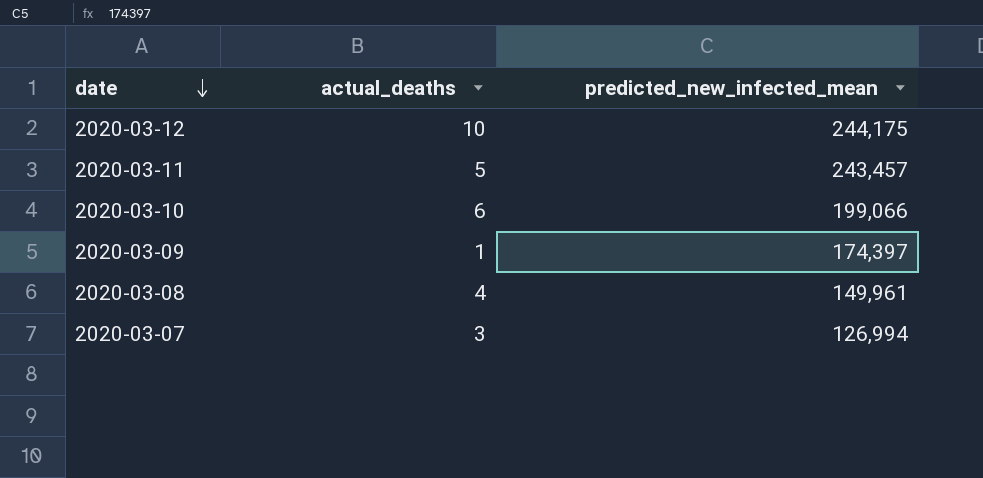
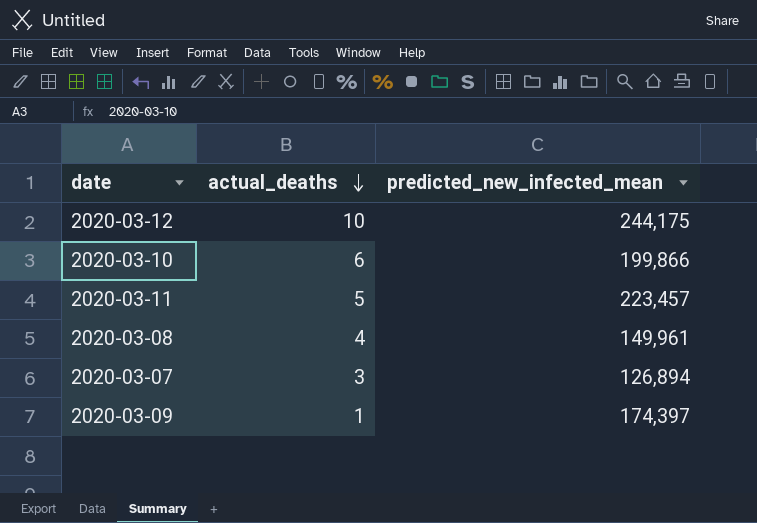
row order: date descending -> actual_deaths descending
2020-03-10 | predicted_new_infected_mean: 199,066 -> 199,866
2020-03-11 | predicted_new_infected_mean: 243,457 -> 223,457
2020-03-07 | predicted_new_infected_mean: 126,994 -> 126,894

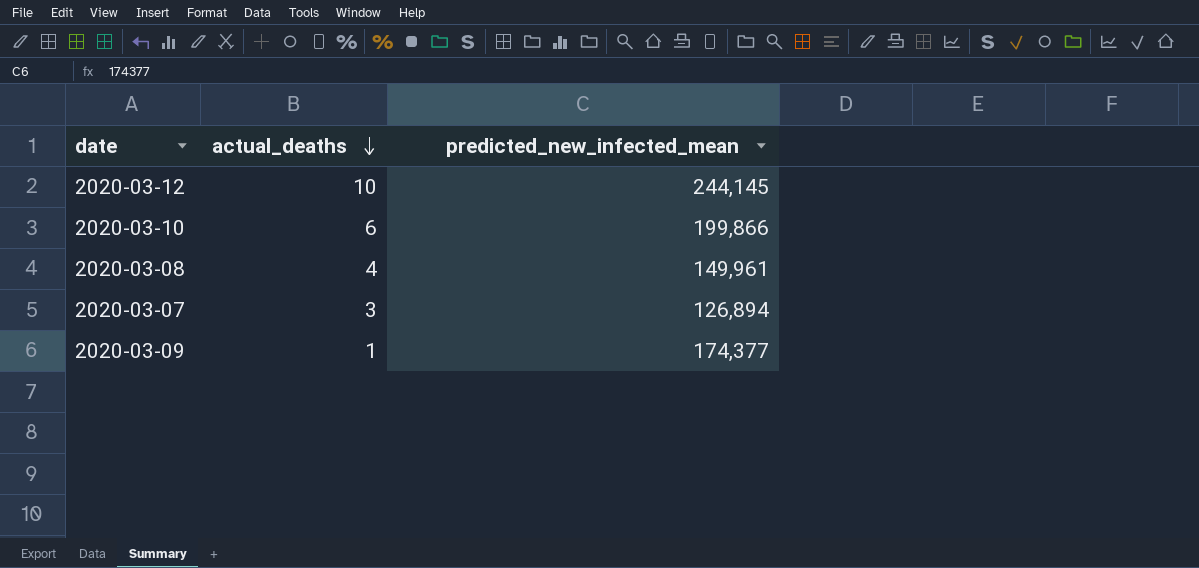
row 2020-03-11: 5 | 223,457 -> none
2020-03-12 | predicted_new_infected_mean: 244,175 -> 244,145
2020-03-09 | predicted_new_infected_mean: 174,397 -> 174,377

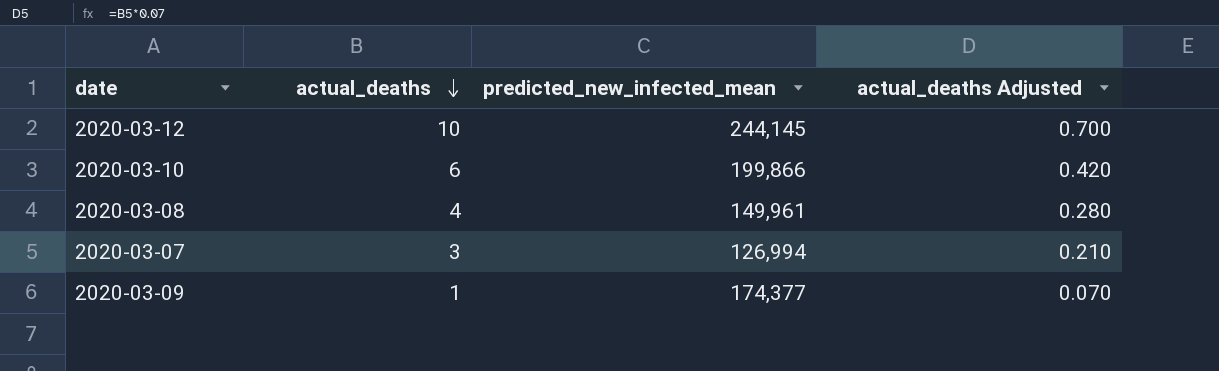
column actual_deaths Adjusted | formula: none -> [actual_deaths] * 0.07
2020-03-07 | predicted_new_infected_mean: 126,894 -> 126,994

